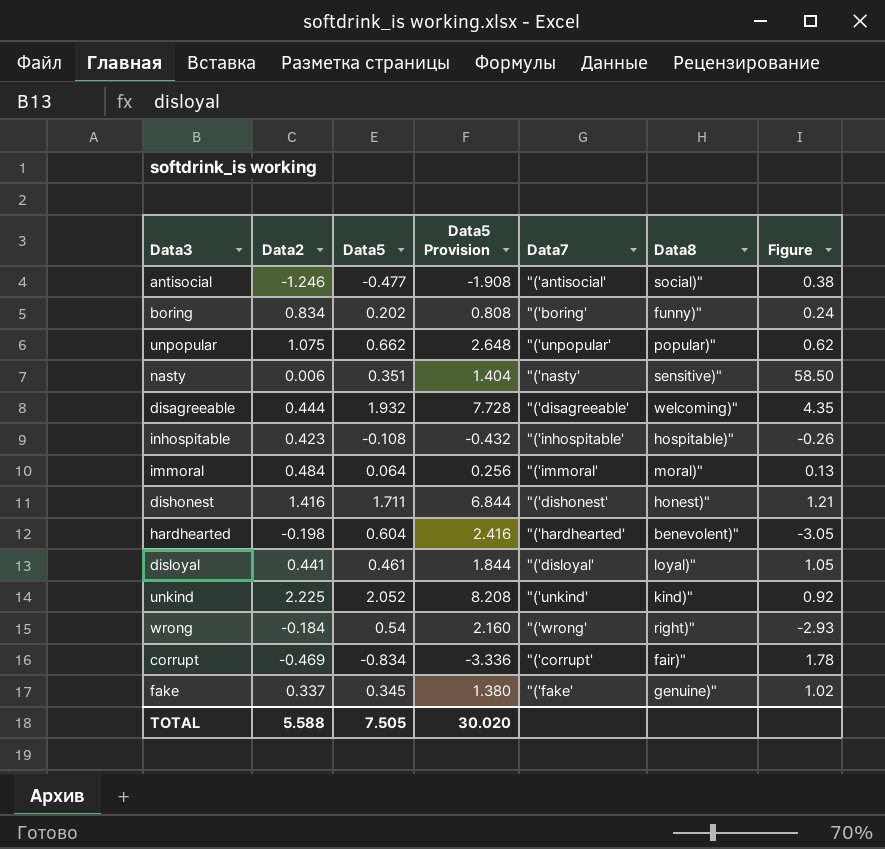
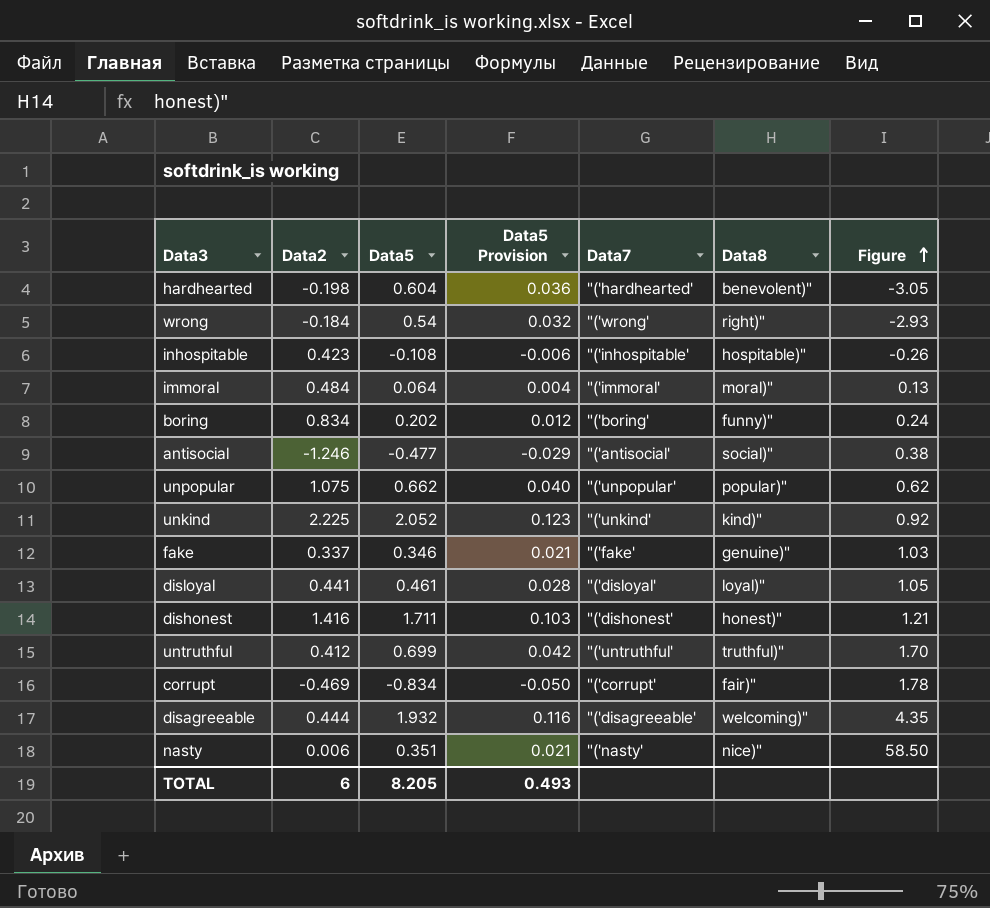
row order: none -> Figure ascending
column Data5 Provision | formula: [Data5] * 4 -> [Data5] * 0.06
fake | Data5: 0.345 -> 0.346
fake | Figure: 1.02 -> 1.03
row untruthful: none -> 0.412 | 0.699 | 0.042 | "('untruthful' | truthful)" | 1.70
nasty | Data8: sensitive)" -> nice)"
TOTAL | Data2: 5.588 -> 6
TOTAL | Data5: 7.505 -> 8.205
TOTAL | Data5 Provision: 30.020 -> 0.493

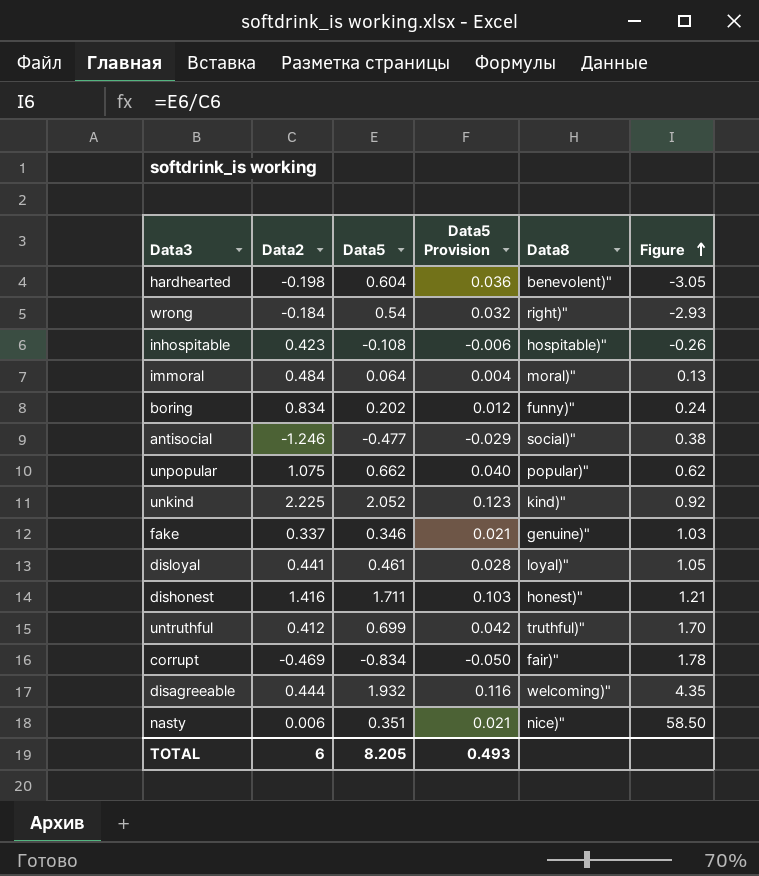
column Data7 | position: 5 -> none

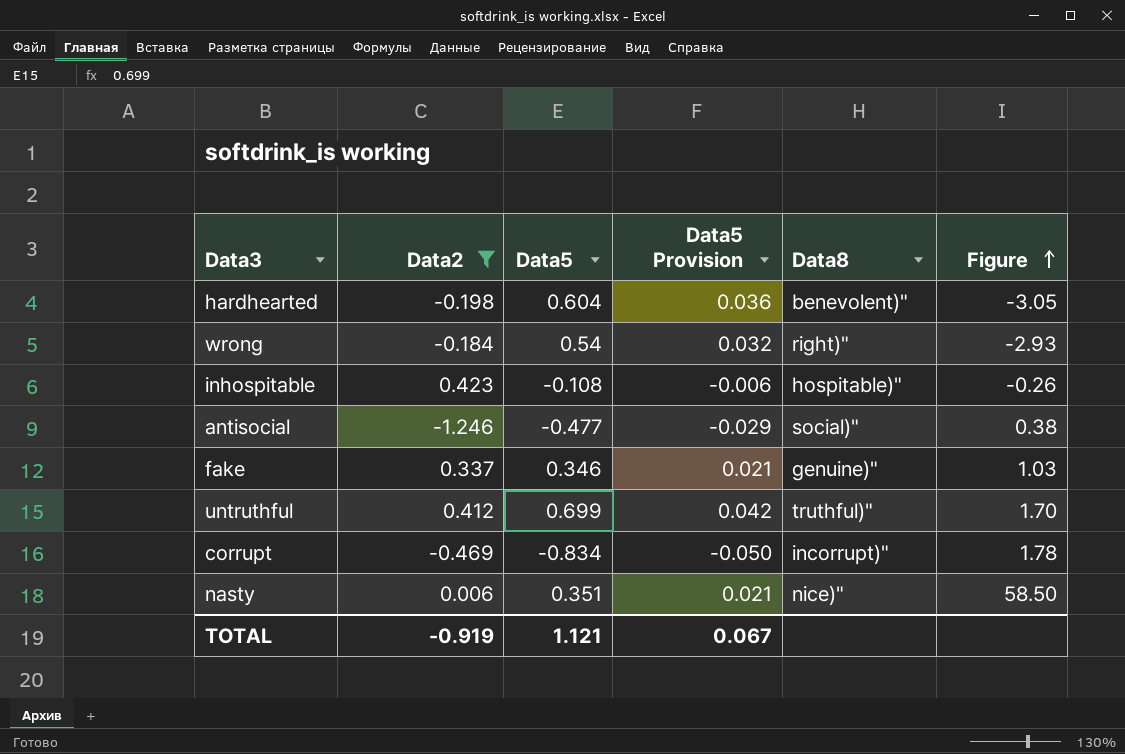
filter: none -> Data2 <= 0.423
corrupt | Data8: fair)" -> incorrupt)"
TOTAL | Data2: 6 -> -0.919
TOTAL | Data5: 8.205 -> 1.121
TOTAL | Data5 Provision: 0.493 -> 0.067

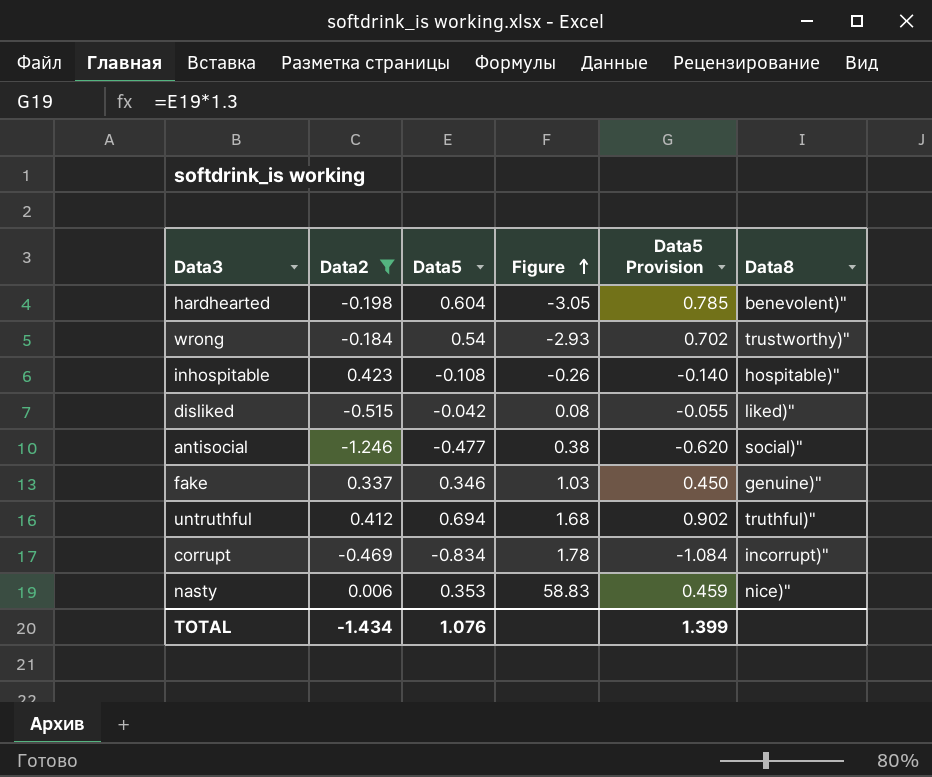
column Figure | position: 6 -> 4
column Data5 Provision | formula: [Data5] * 0.06 -> [Data5] * 1.3
wrong | Data8: right)" -> trustworthy)"
row disliked: none -> -0.515 | -0.042 | 0.08 | -0.055 | liked)"
untruthful | Data5: 0.699 -> 0.694
untruthful | Figure: 1.70 -> 1.68
nasty | Data5: 0.351 -> 0.353
nasty | Figure: 58.50 -> 58.83
TOTAL | Data2: -0.919 -> -1.434
TOTAL | Data5: 1.121 -> 1.076
TOTAL | Data5 Provision: 0.067 -> 1.399

